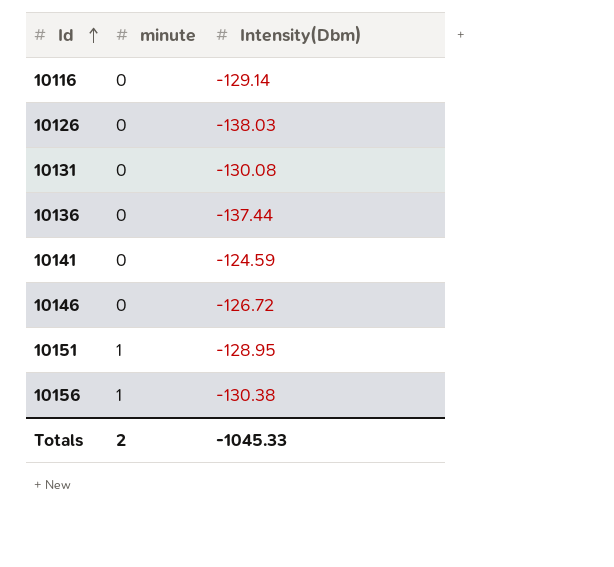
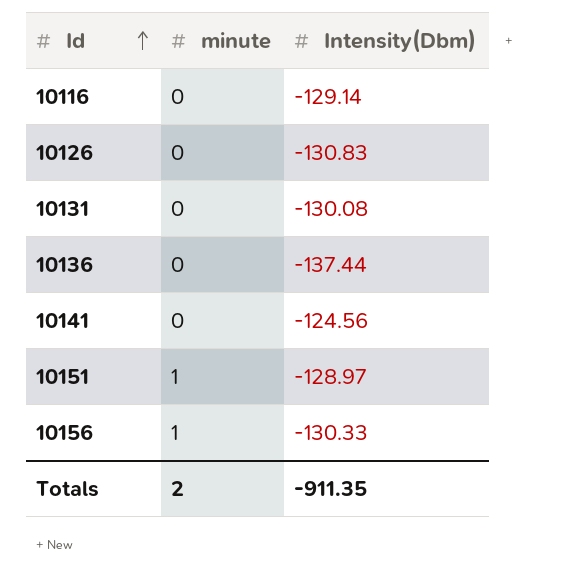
row 10146: 0 | -126.72 -> none
10126 | Intensity(Dbm): -138.03 -> -130.83
10141 | Intensity(Dbm): -124.59 -> -124.56
10151 | Intensity(Dbm): -128.95 -> -128.97
10156 | Intensity(Dbm): -130.38 -> -130.33
Totals | Intensity(Dbm): -1045.33 -> -911.35

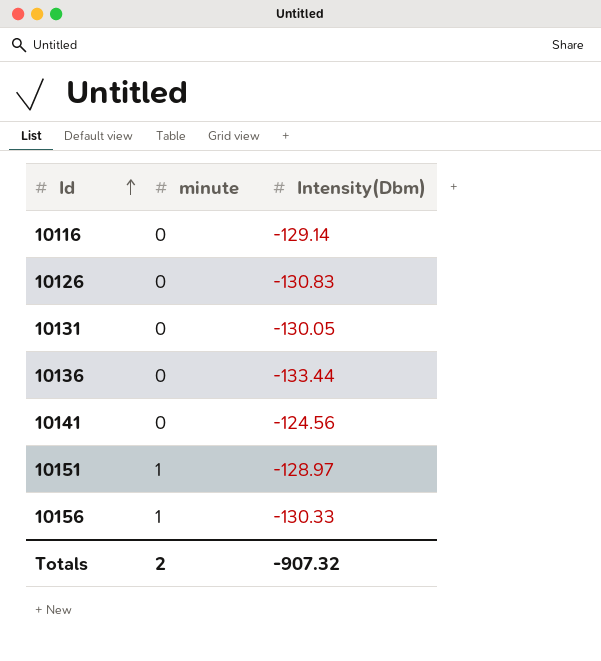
10131 | Intensity(Dbm): -130.08 -> -130.05
10136 | Intensity(Dbm): -137.44 -> -133.44
Totals | Intensity(Dbm): -911.35 -> -907.32

